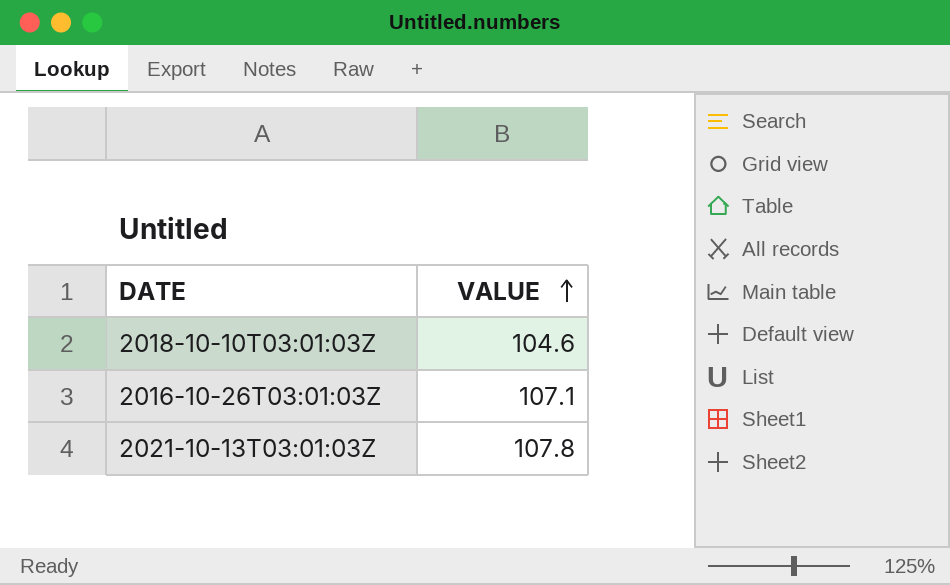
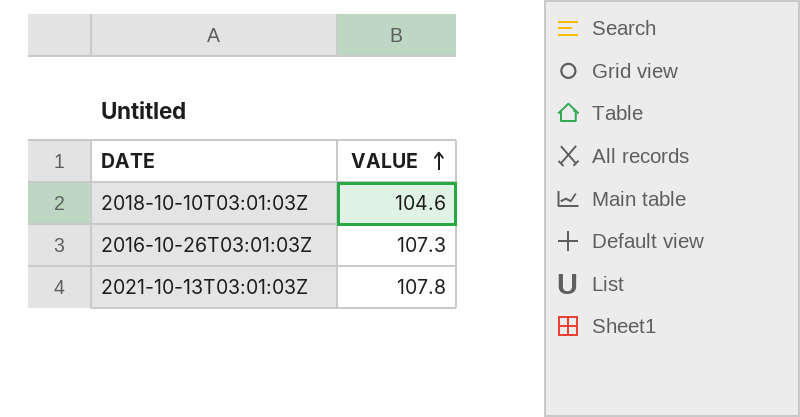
2016-10-26T03:01:03Z | VALUE: 107.1 -> 107.3

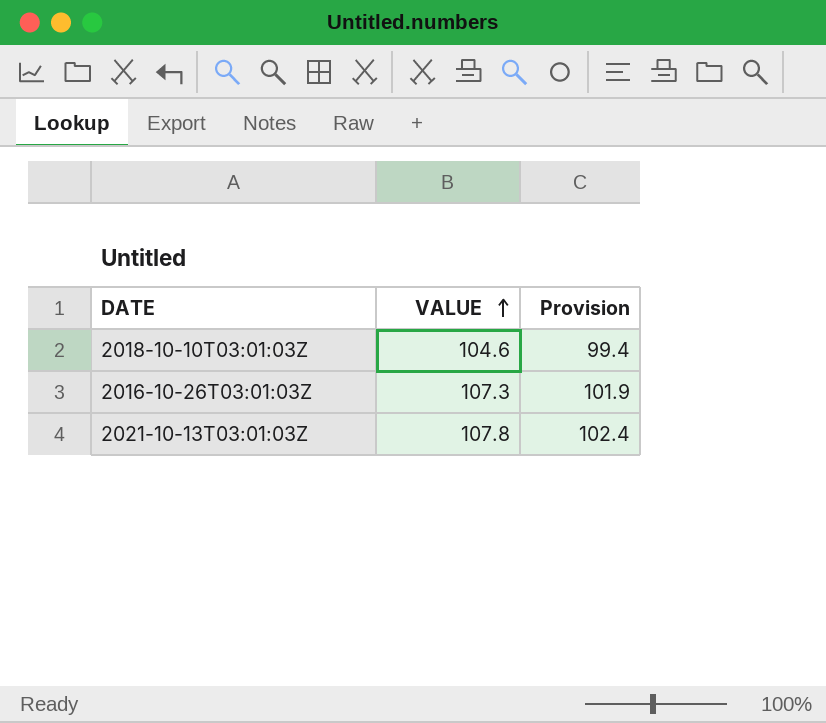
column Provision | formula: none -> [VALUE] * 0.95

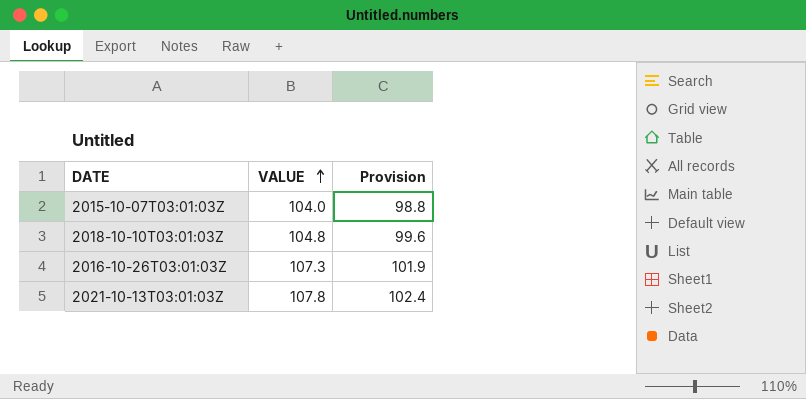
row 2015-10-07T03:01:03Z: none -> 104.0 | 98.8
2018-10-10T03:01:03Z | VALUE: 104.6 -> 104.8
2018-10-10T03:01:03Z | Provision: 99.4 -> 99.6

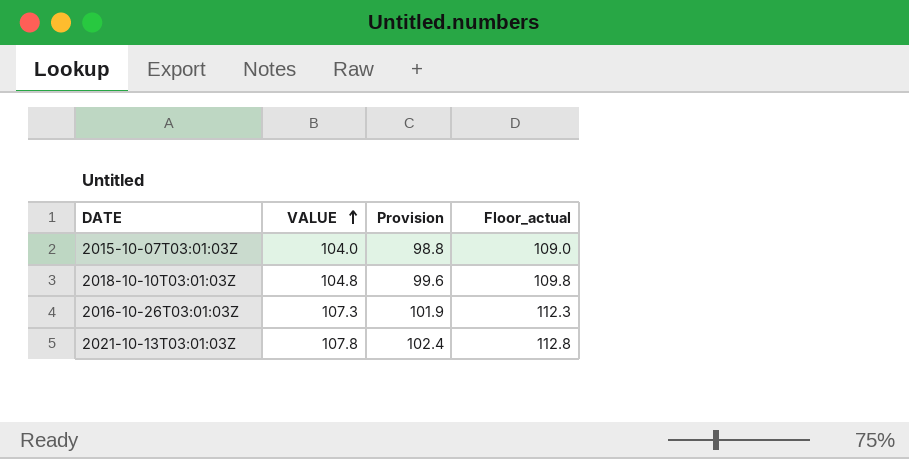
column Floor_actual | formula: none -> [VALUE] + 5

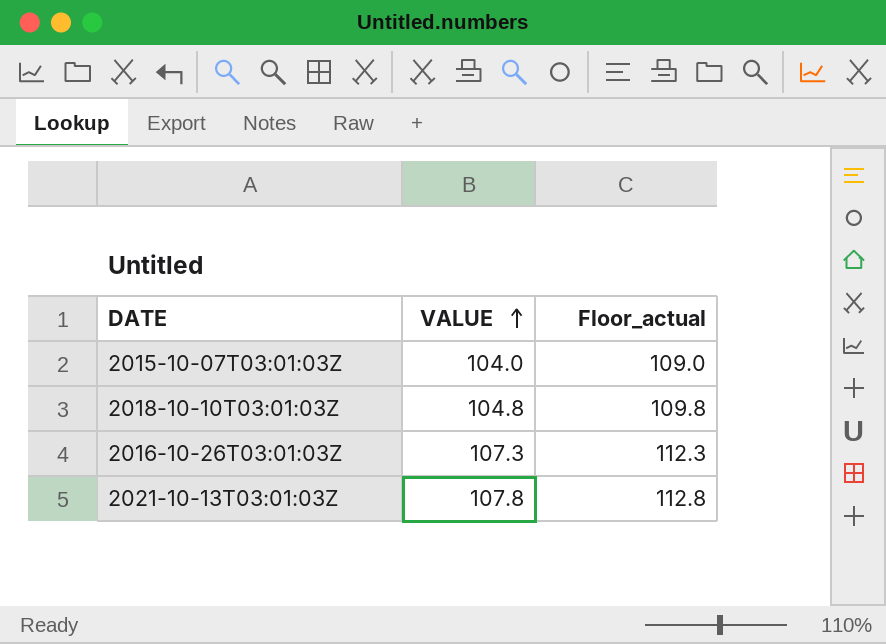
column Provision | formula: [VALUE] * 0.95 -> none

